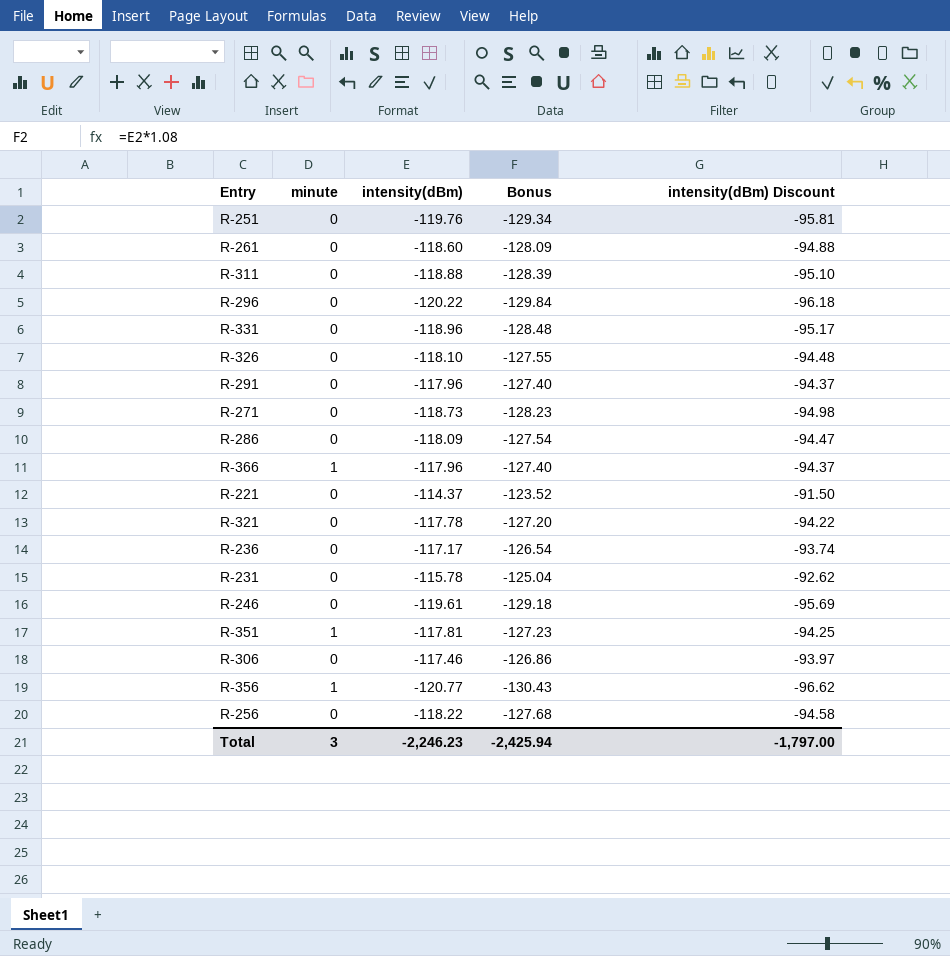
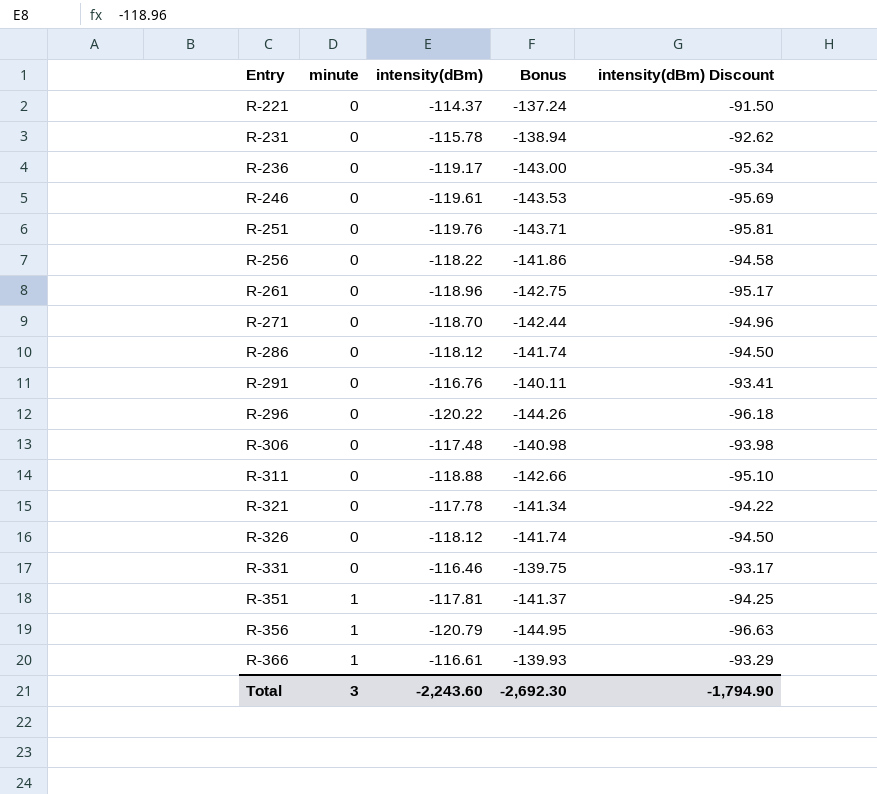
row order: none -> Entry ascending
column Bonus | formula: [intensity(dBm)] * 1.08 -> [intensity(dBm)] * 1.2
R-236 | intensity(dBm): -117.17 -> -119.17
R-236 | intensity(dBm) Discount: -93.74 -> -95.34
R-261 | intensity(dBm): -118.60 -> -118.96
R-261 | intensity(dBm) Discount: -94.88 -> -95.17
R-271 | intensity(dBm): -118.73 -> -118.70
R-271 | intensity(dBm) Discount: -94.98 -> -94.96
R-286 | intensity(dBm): -118.09 -> -118.12
R-286 | intensity(dBm) Discount: -94.47 -> -94.50
R-291 | intensity(dBm): -117.96 -> -116.76
R-291 | intensity(dBm) Discount: -94.37 -> -93.41
R-306 | intensity(dBm): -117.46 -> -117.48
R-306 | intensity(dBm) Discount: -93.97 -> -93.98
R-326 | intensity(dBm): -118.10 -> -118.12
R-326 | intensity(dBm) Discount: -94.48 -> -94.50
R-331 | intensity(dBm): -118.96 -> -116.46
R-331 | intensity(dBm) Discount: -95.17 -> -93.17
R-356 | intensity(dBm): -120.77 -> -120.79
R-356 | intensity(dBm) Discount: -96.62 -> -96.63
R-366 | intensity(dBm): -117.96 -> -116.61
R-366 | intensity(dBm) Discount: -94.37 -> -93.29
Total | intensity(dBm): -2,246.23 -> -2,243.60
Total | Bonus: -2,425.94 -> -2,692.30
Total | intensity(dBm) Discount: -1,797.00 -> -1,794.90

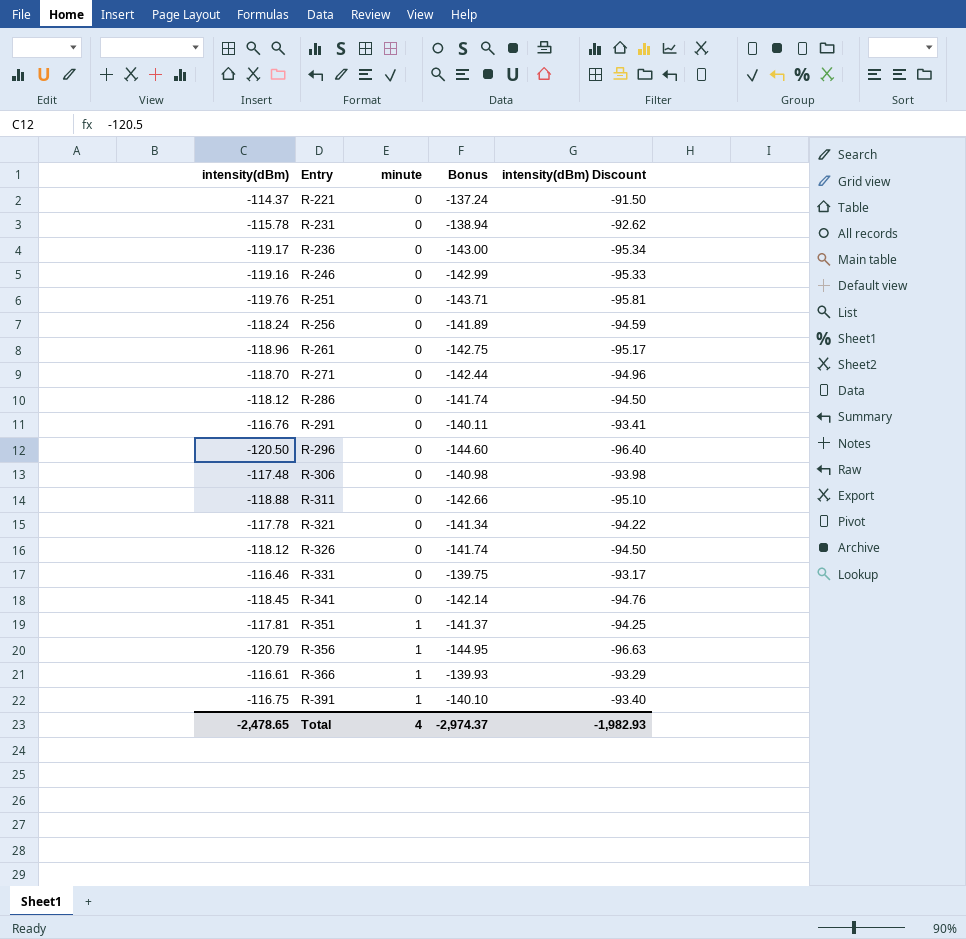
column intensity(dBm) | position: 3 -> 1
R-246 | intensity(dBm): -119.61 -> -119.16
R-246 | Bonus: -143.53 -> -142.99
R-246 | intensity(dBm) Discount: -95.69 -> -95.33
R-256 | intensity(dBm): -118.22 -> -118.24
R-256 | Bonus: -141.86 -> -141.89
R-256 | intensity(dBm) Discount: -94.58 -> -94.59
R-296 | intensity(dBm): -120.22 -> -120.50
R-296 | Bonus: -144.26 -> -144.60
R-296 | intensity(dBm) Discount: -96.18 -> -96.40
row R-341: none -> -118.45 | 0 | -142.14 | -94.76
row R-391: none -> -116.75 | 1 | -140.10 | -93.40
Total | intensity(dBm): -2,243.60 -> -2,478.65
Total | minute: 3 -> 4
Total | Bonus: -2,692.30 -> -2,974.37
Total | intensity(dBm) Discount: -1,794.90 -> -1,982.93

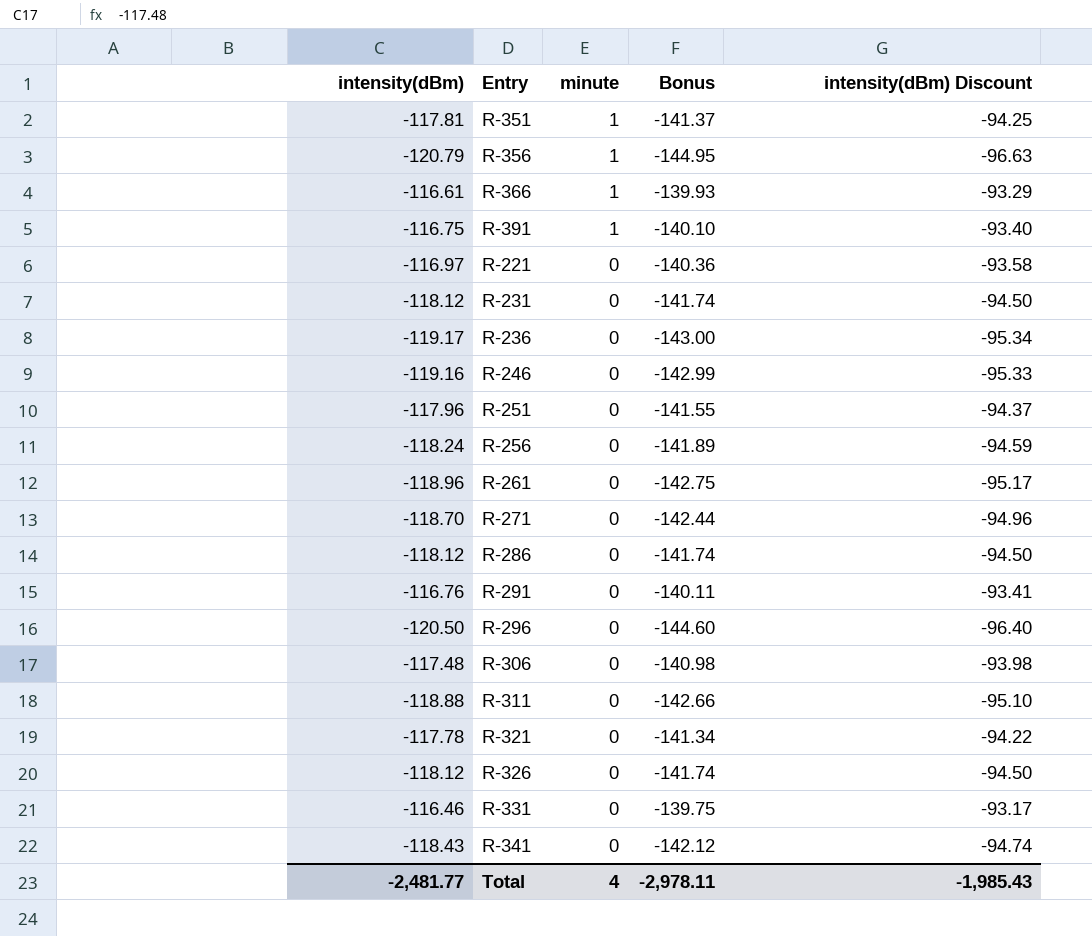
row order: Entry ascending -> minute descending
R-221 | intensity(dBm): -114.37 -> -116.97
R-221 | Bonus: -137.24 -> -140.36
R-221 | intensity(dBm) Discount: -91.50 -> -93.58
R-231 | intensity(dBm): -115.78 -> -118.12
R-231 | Bonus: -138.94 -> -141.74
R-231 | intensity(dBm) Discount: -92.62 -> -94.50
R-251 | intensity(dBm): -119.76 -> -117.96
R-251 | Bonus: -143.71 -> -141.55
R-251 | intensity(dBm) Discount: -95.81 -> -94.37
R-341 | intensity(dBm): -118.45 -> -118.43
R-341 | Bonus: -142.14 -> -142.12
R-341 | intensity(dBm) Discount: -94.76 -> -94.74
Total | intensity(dBm): -2,478.65 -> -2,481.77
Total | Bonus: -2,974.37 -> -2,978.11
Total | intensity(dBm) Discount: -1,982.93 -> -1,985.43

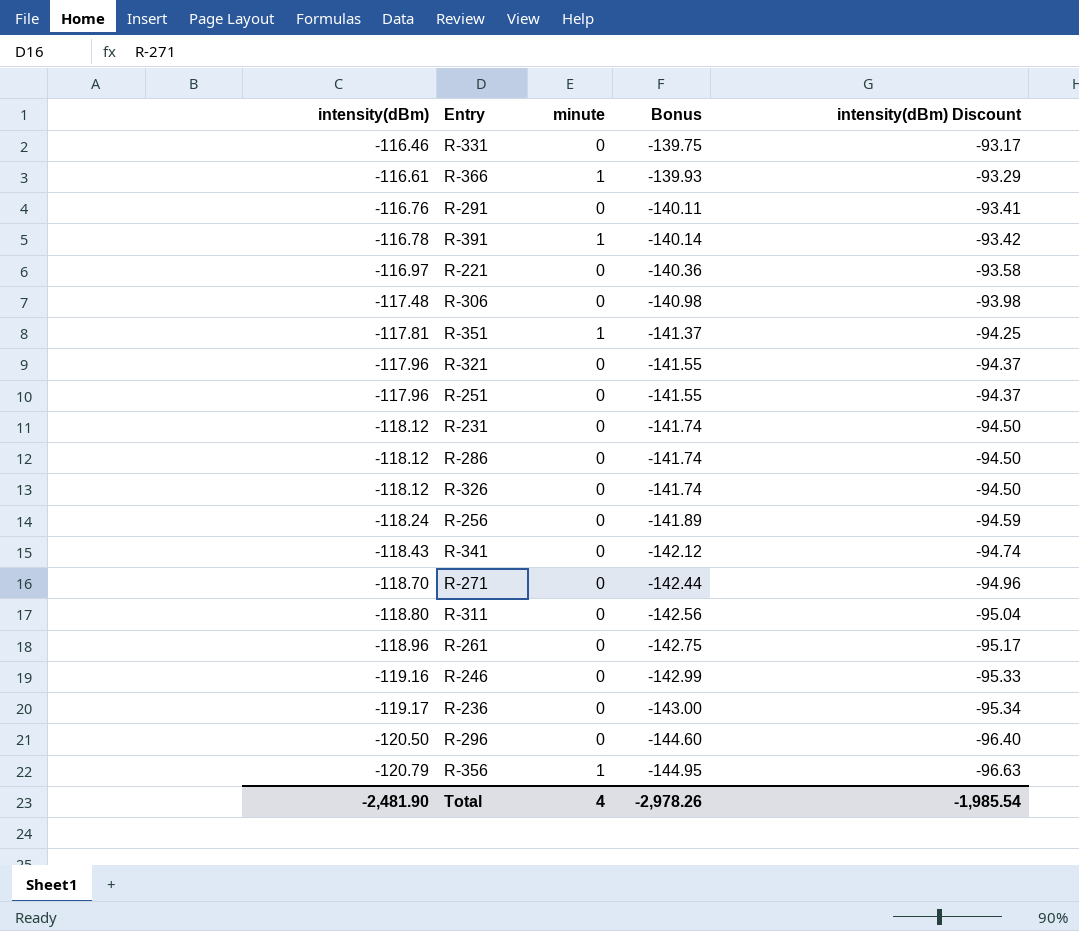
row order: minute descending -> intensity(dBm) descending
R-391 | intensity(dBm): -116.75 -> -116.78
R-391 | Bonus: -140.10 -> -140.14
R-391 | intensity(dBm) Discount: -93.40 -> -93.42
R-321 | intensity(dBm): -117.78 -> -117.96
R-321 | Bonus: -141.34 -> -141.55
R-321 | intensity(dBm) Discount: -94.22 -> -94.37
R-311 | intensity(dBm): -118.88 -> -118.80
R-311 | Bonus: -142.66 -> -142.56
R-311 | intensity(dBm) Discount: -95.10 -> -95.04
Total | intensity(dBm): -2,481.77 -> -2,481.90
Total | Bonus: -2,978.11 -> -2,978.26
Total | intensity(dBm) Discount: -1,985.43 -> -1,985.54

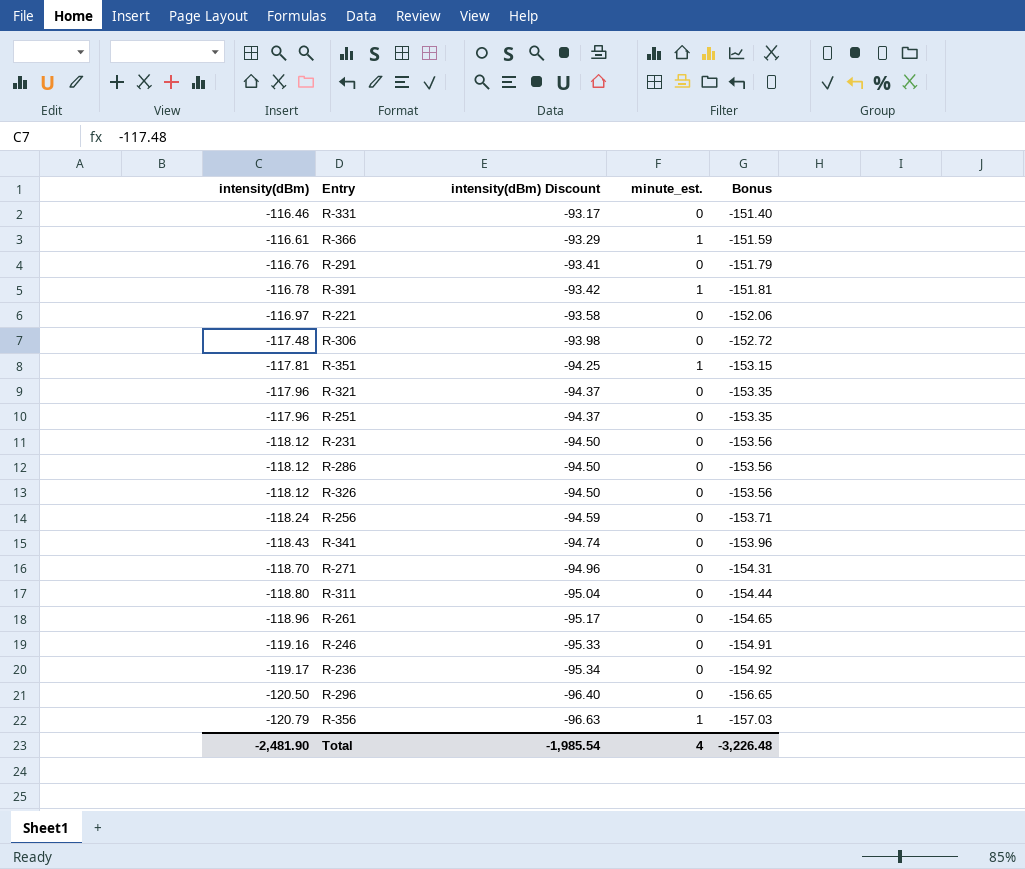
column intensity(dBm) Discount | position: 5 -> 3
column name: minute -> minute_est.
column Bonus | formula: [intensity(dBm)] * 1.2 -> [intensity(dBm)] * 1.3
Total | Bonus: -2,978.26 -> -3,226.48

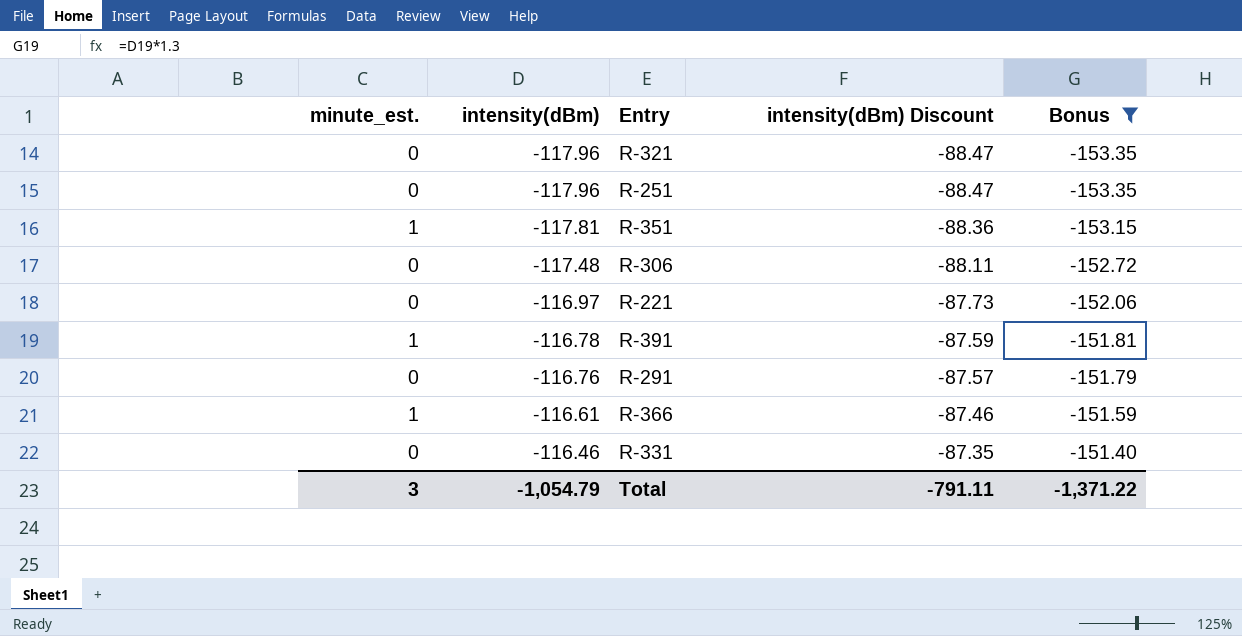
filter: none -> Bonus >= -153.35
row order: intensity(dBm) descending -> intensity(dBm) ascending
column minute_est. | position: 4 -> 1
column intensity(dBm) Discount | formula: [intensity(dBm)] * 0.8 -> [intensity(dBm)] * 0.75
Total | minute_est.: 4 -> 3
Total | intensity(dBm): -2,481.90 -> -1,054.79
Total | intensity(dBm) Discount: -1,985.54 -> -791.11
Total | Bonus: -3,226.48 -> -1,371.22

